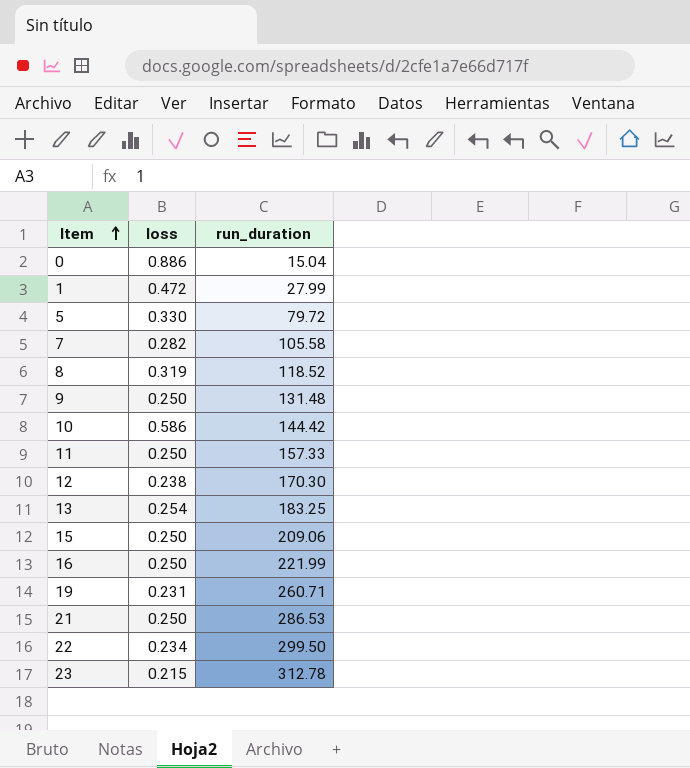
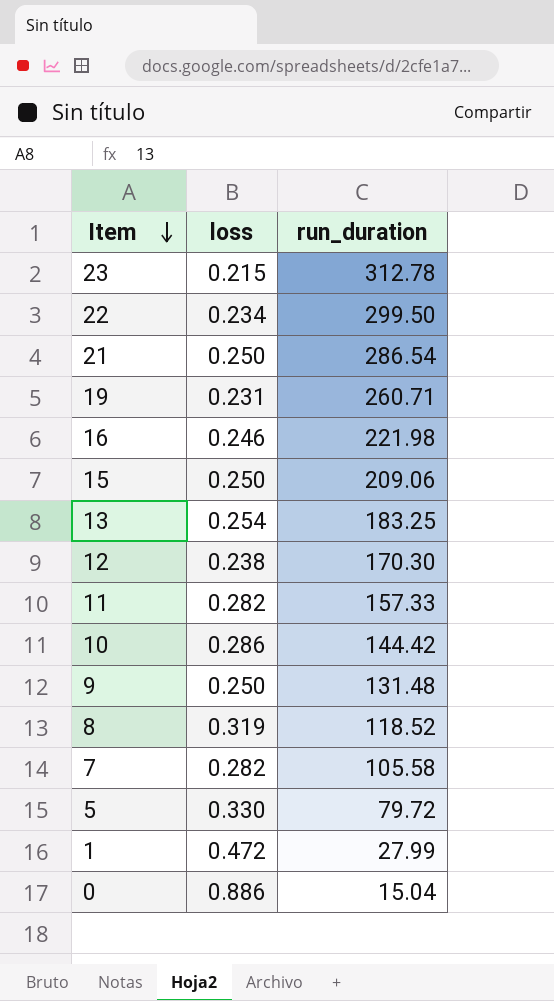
row order: Item ascending -> Item descending
21 | run_duration: 286.53 -> 286.54
16 | loss: 0.250 -> 0.246
16 | run_duration: 221.99 -> 221.98
11 | loss: 0.250 -> 0.282
10 | loss: 0.586 -> 0.286

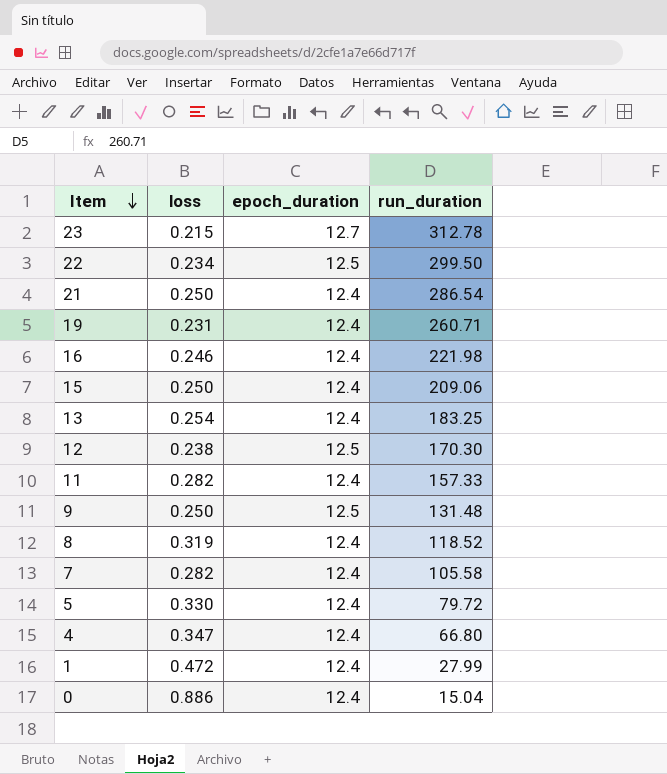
column epoch_duration | position: none -> 3
row 10: 0.286 | 144.42 -> none
row 4: none -> 0.347 | 12.4 | 66.80

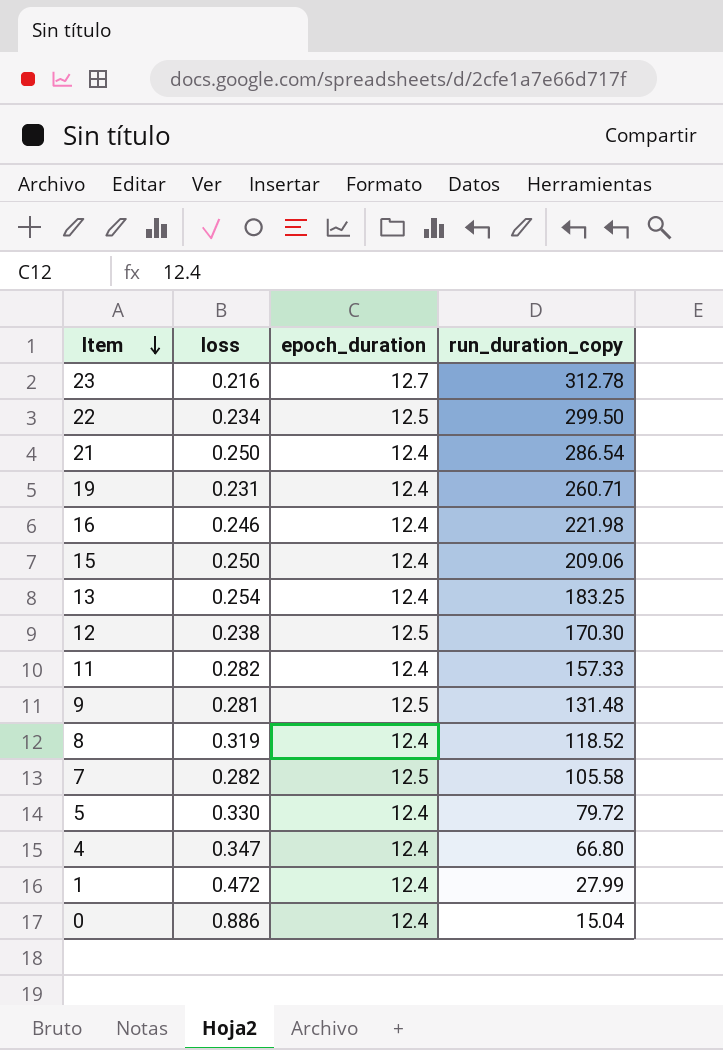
column name: run_duration -> run_duration_copy
23 | loss: 0.215 -> 0.216
9 | loss: 0.250 -> 0.281
7 | epoch_duration: 12.4 -> 12.5

